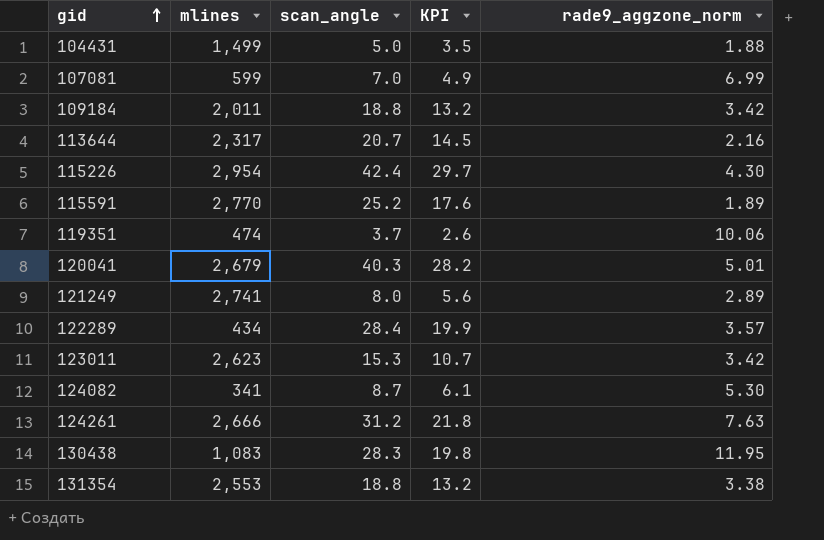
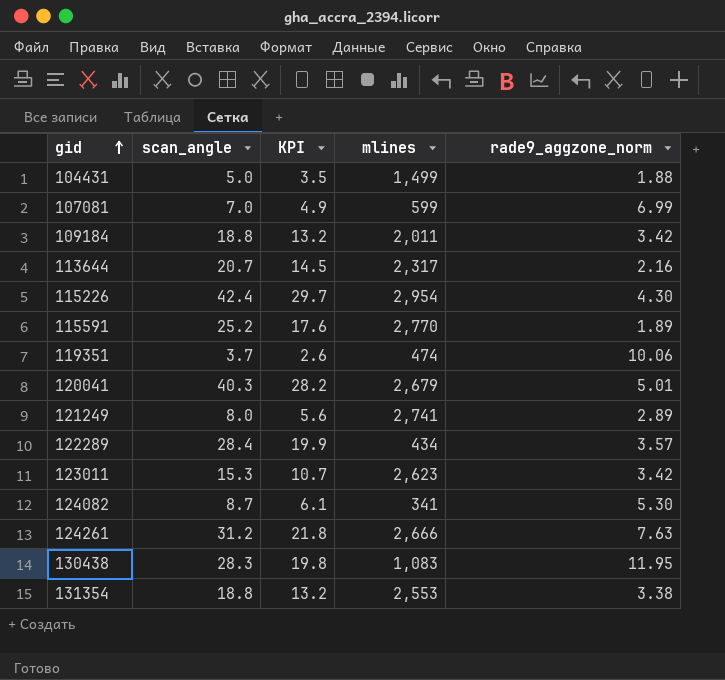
column mlines | position: 2 -> 4

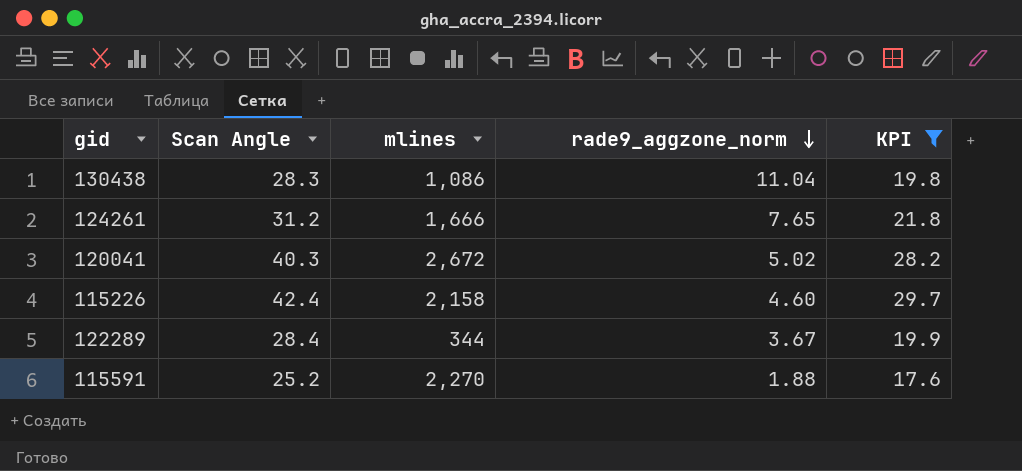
filter: none -> KPI >= 17.6
row order: gid ascending -> rade9_aggzone_norm descending
column name: scan_angle -> Scan Angle
column KPI | position: 3 -> 5
130438 | mlines: 1,083 -> 1,086
130438 | rade9_aggzone_norm: 11.95 -> 11.04
124261 | mlines: 2,666 -> 1,666
124261 | rade9_aggzone_norm: 7.63 -> 7.65
120041 | mlines: 2,679 -> 2,672
120041 | rade9_aggzone_norm: 5.01 -> 5.02
115226 | mlines: 2,954 -> 2,158
115226 | rade9_aggzone_norm: 4.30 -> 4.60
122289 | mlines: 434 -> 344
122289 | rade9_aggzone_norm: 3.57 -> 3.67
115591 | mlines: 2,770 -> 2,270
115591 | rade9_aggzone_norm: 1.89 -> 1.88

